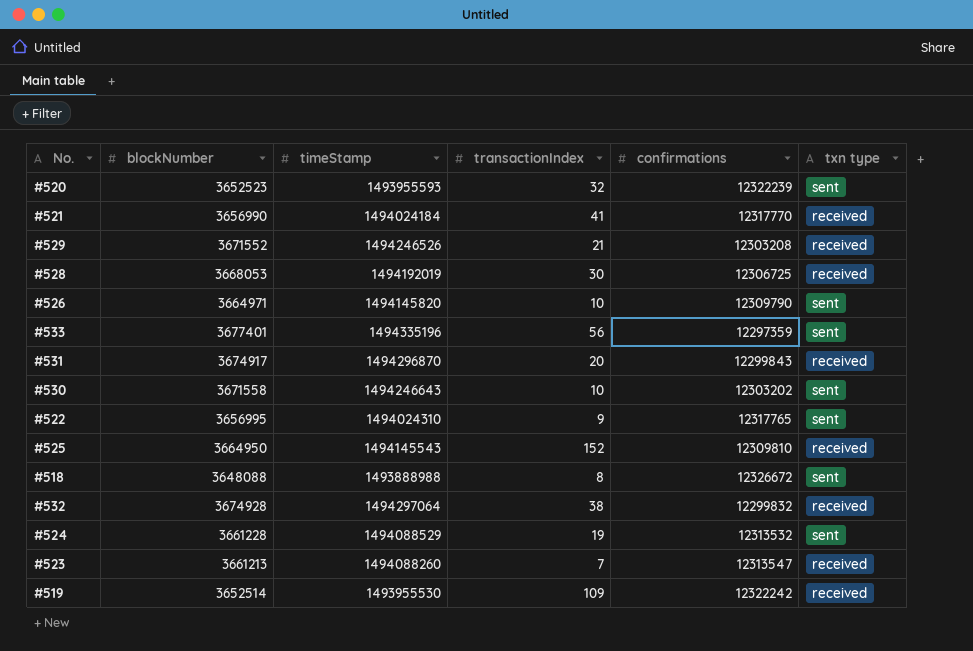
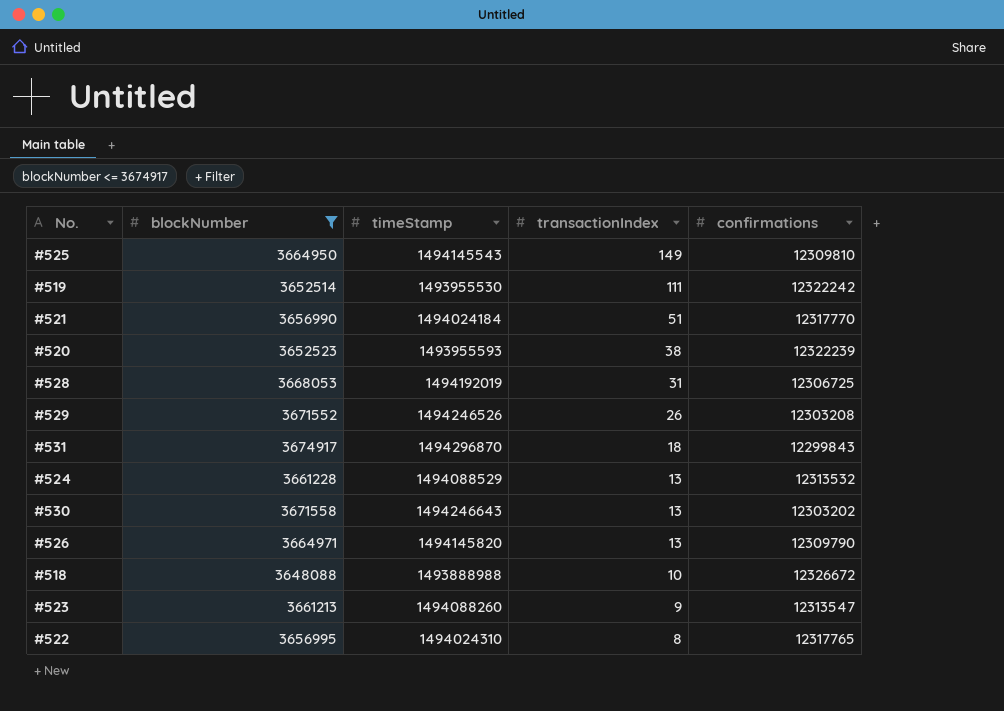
filter: none -> blockNumber <= 3674917
row order: none -> transactionIndex descending
column txn type | position: 6 -> none
#525 | transactionIndex: 152 -> 149
#519 | transactionIndex: 109 -> 111
#521 | transactionIndex: 41 -> 51
#520 | transactionIndex: 32 -> 38
#528 | transactionIndex: 30 -> 31
#529 | transactionIndex: 21 -> 26
#531 | transactionIndex: 20 -> 18
#524 | transactionIndex: 19 -> 13
#530 | transactionIndex: 10 -> 13
#526 | transactionIndex: 10 -> 13
#518 | transactionIndex: 8 -> 10
#523 | transactionIndex: 7 -> 9
#522 | transactionIndex: 9 -> 8

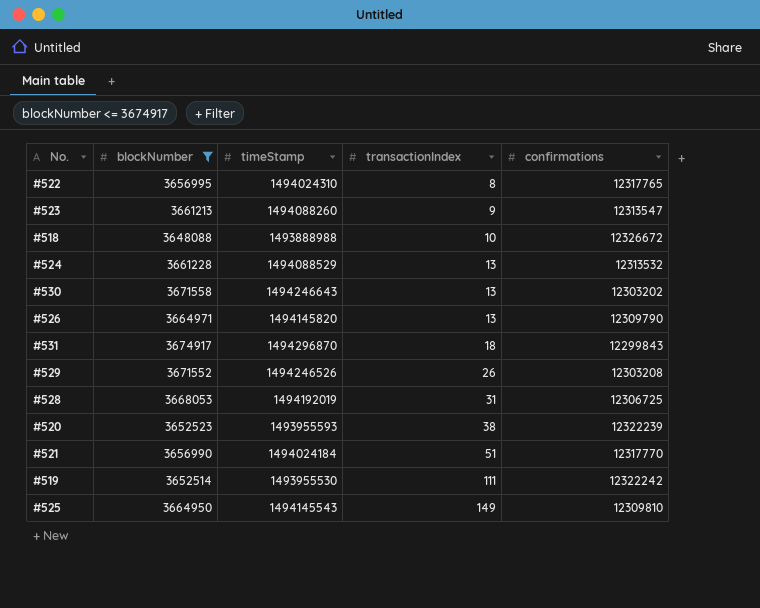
row order: transactionIndex descending -> transactionIndex ascending

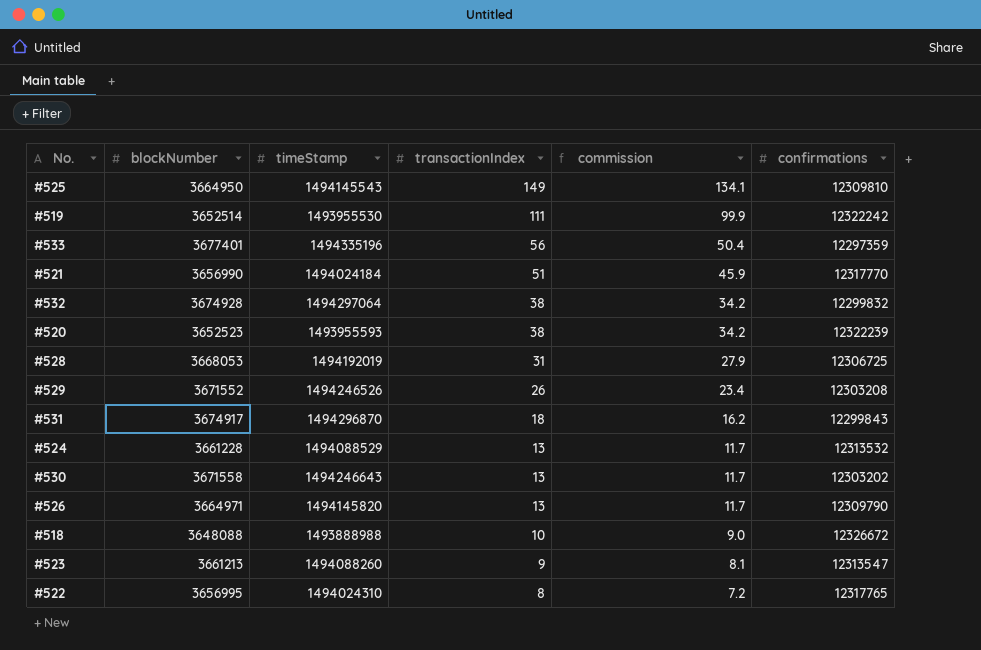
filter: blockNumber <= 3674917 -> none
row order: transactionIndex ascending -> transactionIndex descending
column commission | formula: none -> [transactionIndex] * 0.9

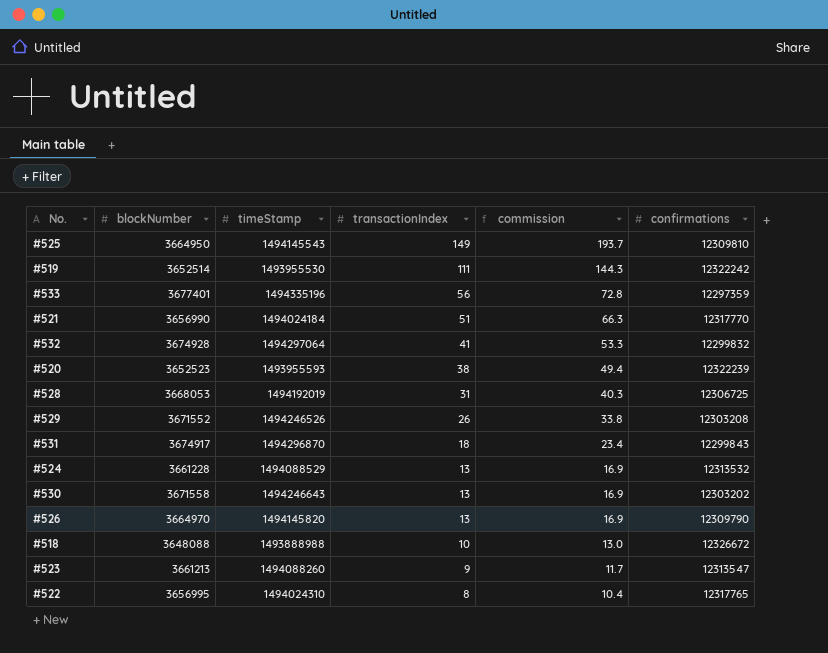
column commission | formula: [transactionIndex] * 0.9 -> [transactionIndex] * 1.3
#532 | transactionIndex: 38 -> 41
#526 | blockNumber: 3664971 -> 3664970

